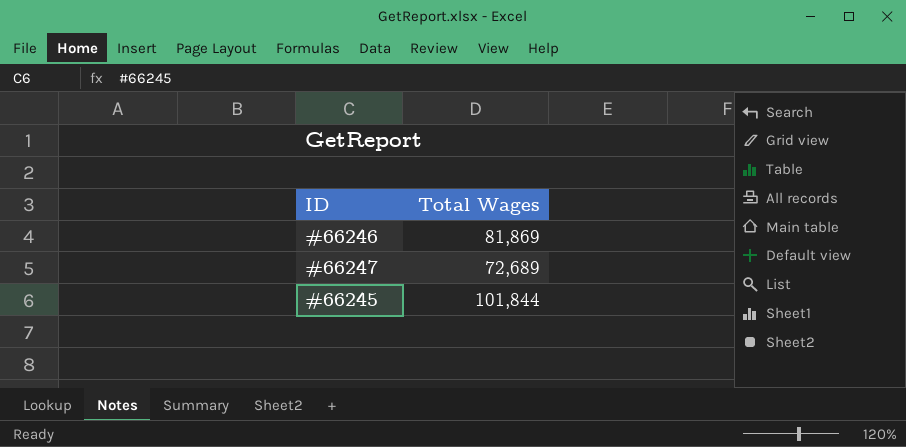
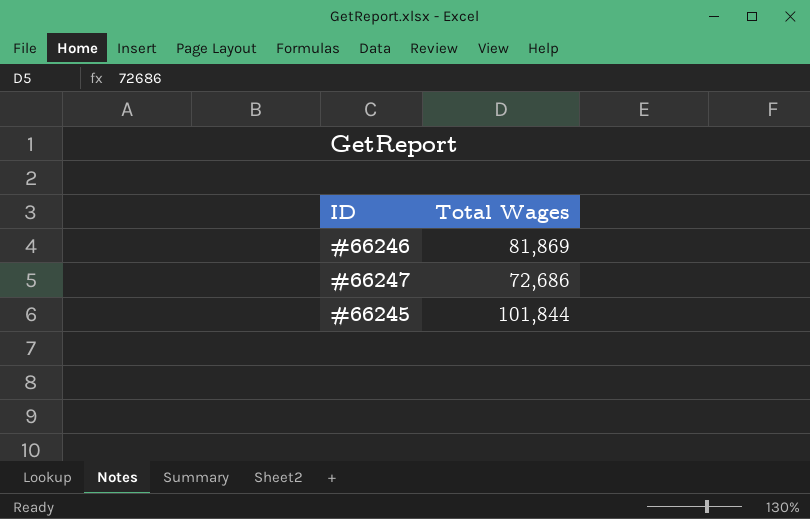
#66247 | Total Wages: 72,689 -> 72,686

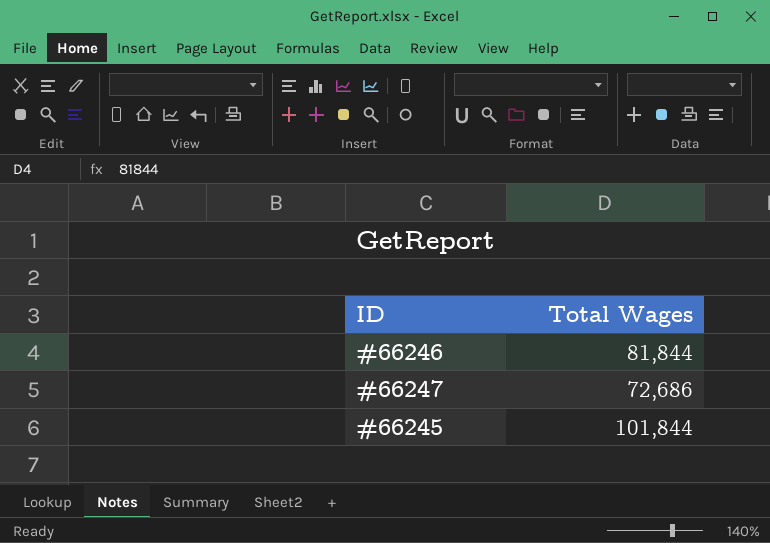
#66246 | Total Wages: 81,869 -> 81,844

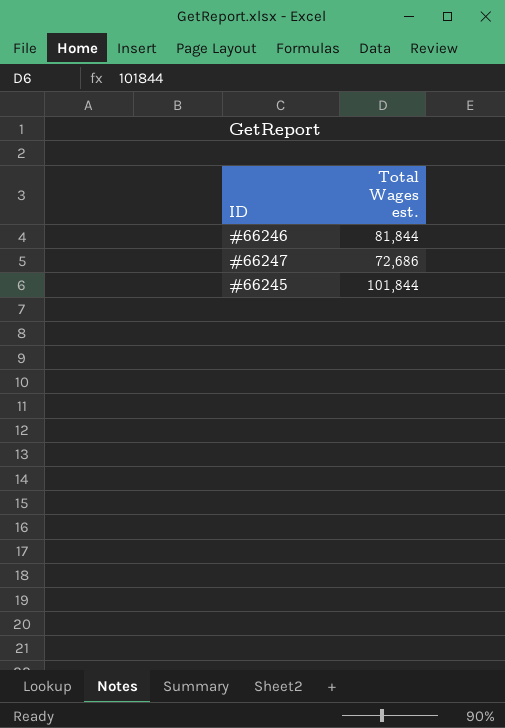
column name: Total Wages -> Total Wages est.

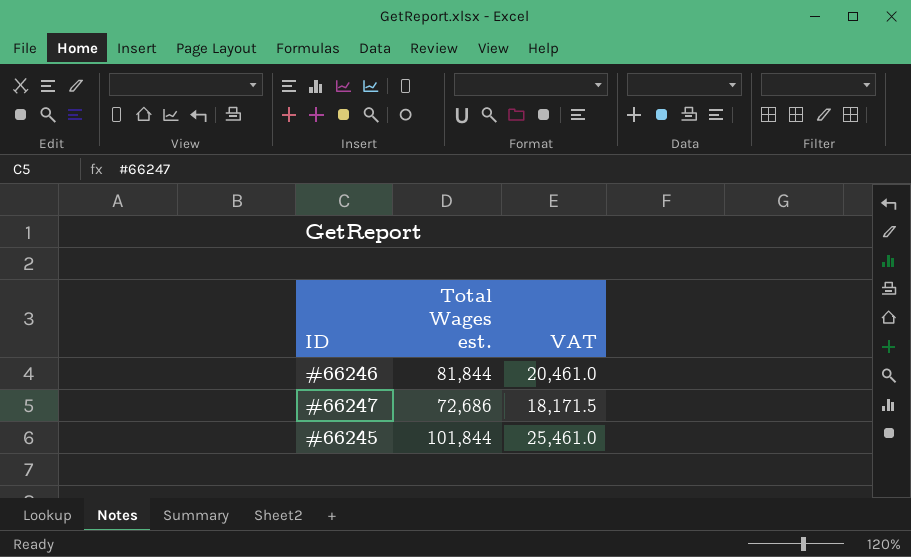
column VAT | formula: none -> [Total Wages est.] * 0.25

